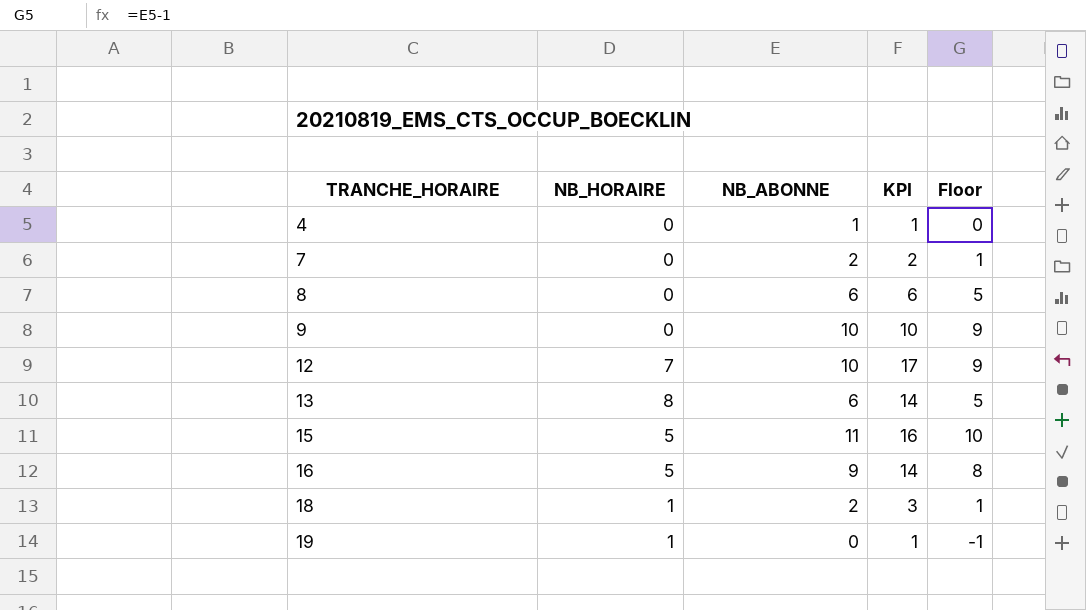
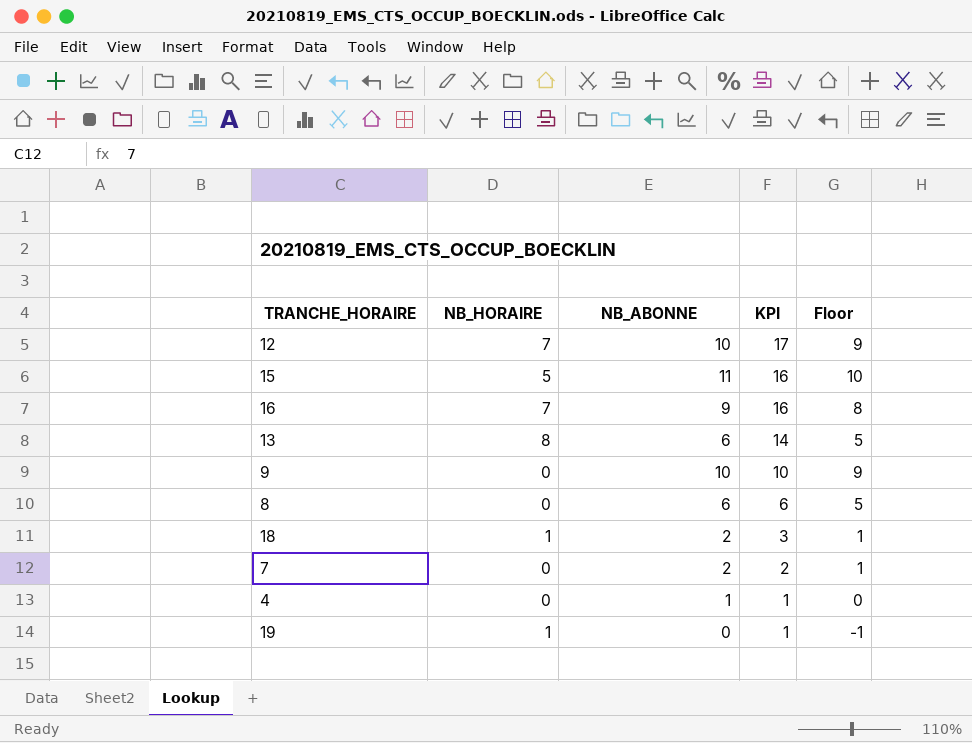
row order: TRANCHE_HORAIRE ascending -> KPI descending
16 | NB_HORAIRE: 5 -> 7
16 | KPI: 14 -> 16

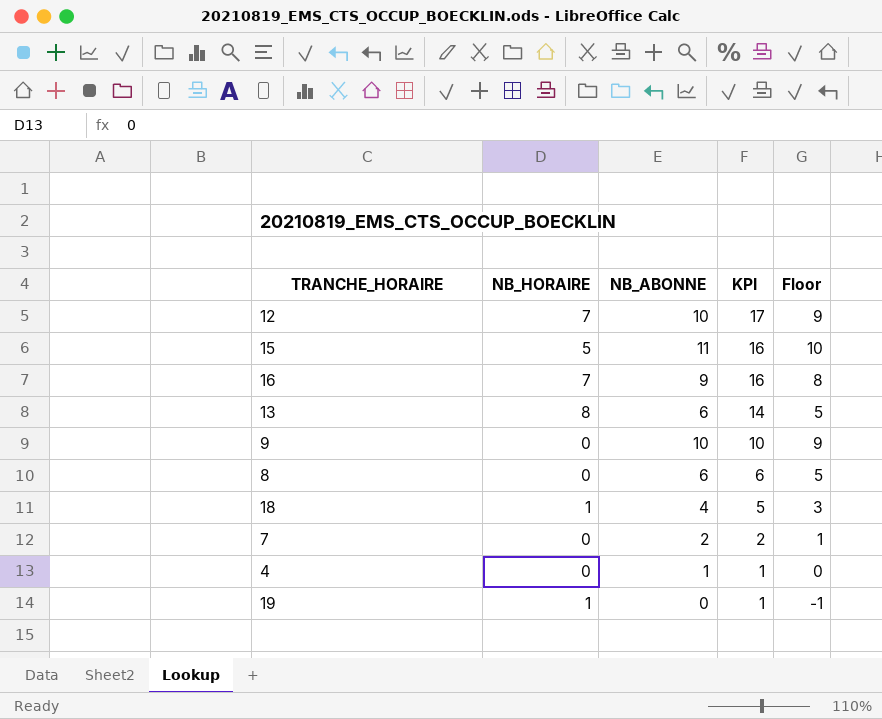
18 | NB_ABONNE: 2 -> 4
18 | KPI: 3 -> 5
18 | Floor: 1 -> 3

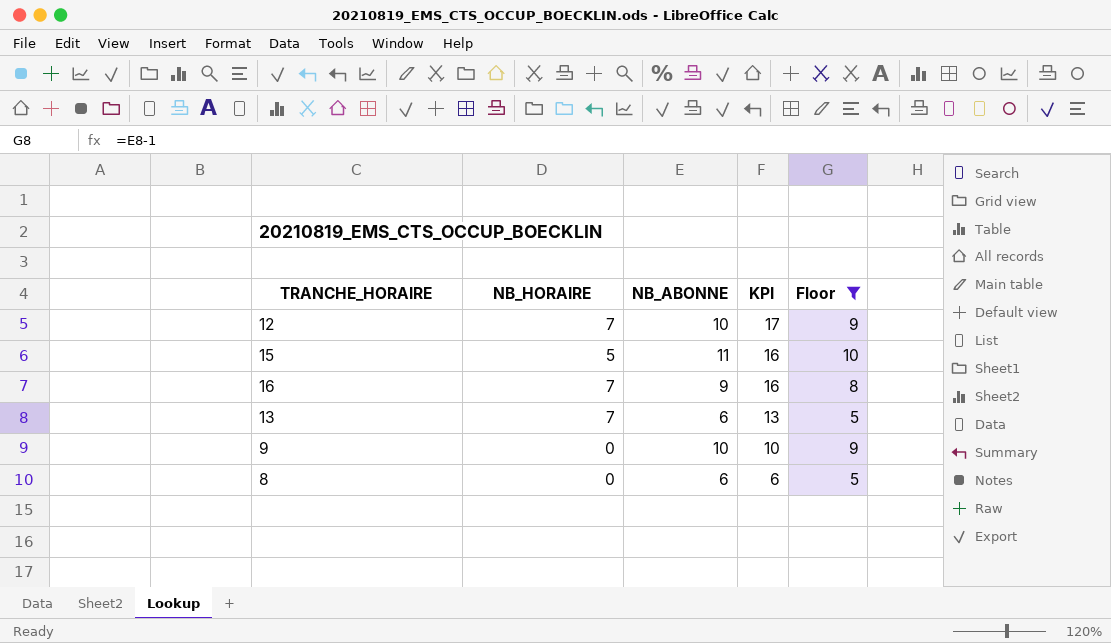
filter: none -> Floor >= 5
13 | NB_HORAIRE: 8 -> 7
13 | KPI: 14 -> 13

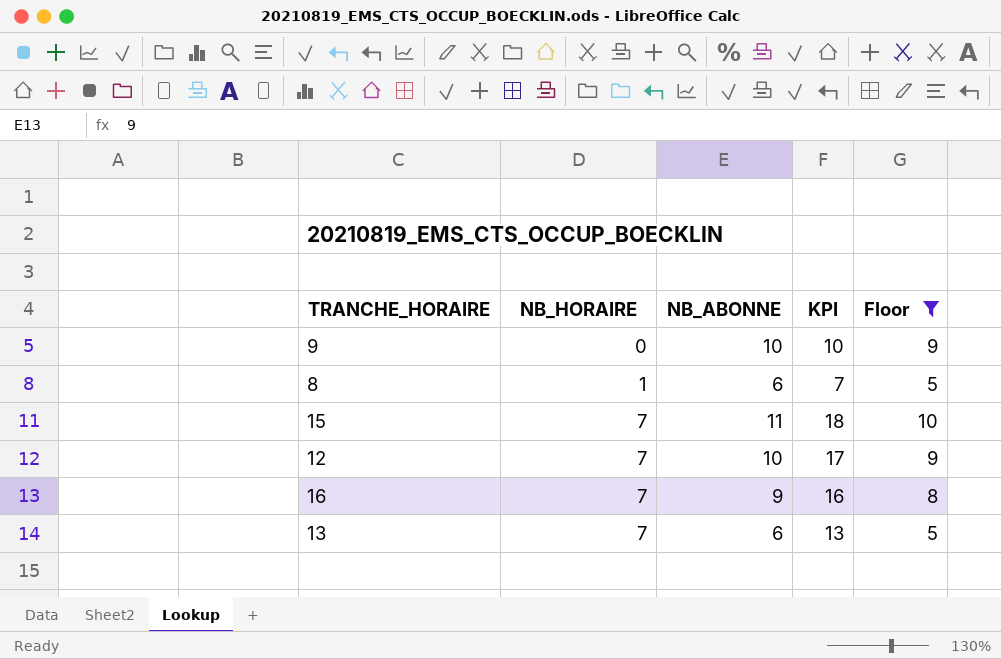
row order: KPI descending -> NB_HORAIRE ascending
8 | NB_HORAIRE: 0 -> 1
8 | KPI: 6 -> 7
15 | NB_HORAIRE: 5 -> 7
15 | KPI: 16 -> 18

